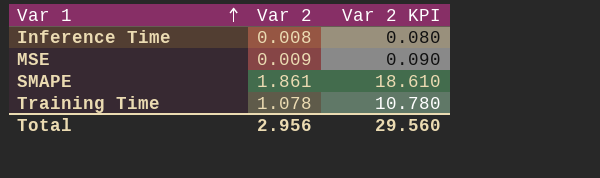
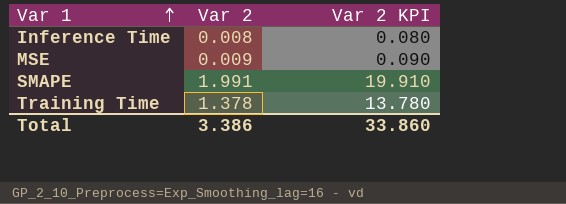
SMAPE | Var 2: 1.861 -> 1.991
SMAPE | Var 2 KPI: 18.610 -> 19.910
Training Time | Var 2: 1.078 -> 1.378
Training Time | Var 2 KPI: 10.780 -> 13.780
Total | Var 2: 2.956 -> 3.386
Total | Var 2 KPI: 29.560 -> 33.860

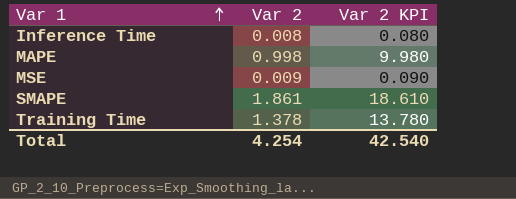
row MAPE: none -> 0.998 | 9.980
SMAPE | Var 2: 1.991 -> 1.861
SMAPE | Var 2 KPI: 19.910 -> 18.610
Total | Var 2: 3.386 -> 4.254
Total | Var 2 KPI: 33.860 -> 42.540

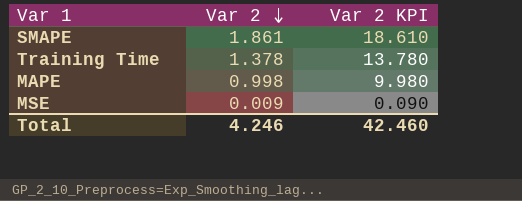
row order: Var 1 ascending -> Var 2 descending
row Inference Time: 0.008 | 0.080 -> none
Total | Var 2: 4.254 -> 4.246
Total | Var 2 KPI: 42.540 -> 42.460

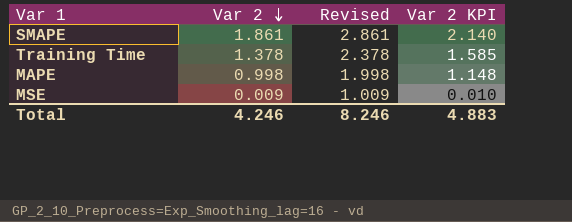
column Revised | formula: none -> [Var 2] + 1
column Var 2 KPI | formula: [Var 2] * 10 -> [Var 2] * 1.15
Total | Var 2 KPI: 42.460 -> 4.883

